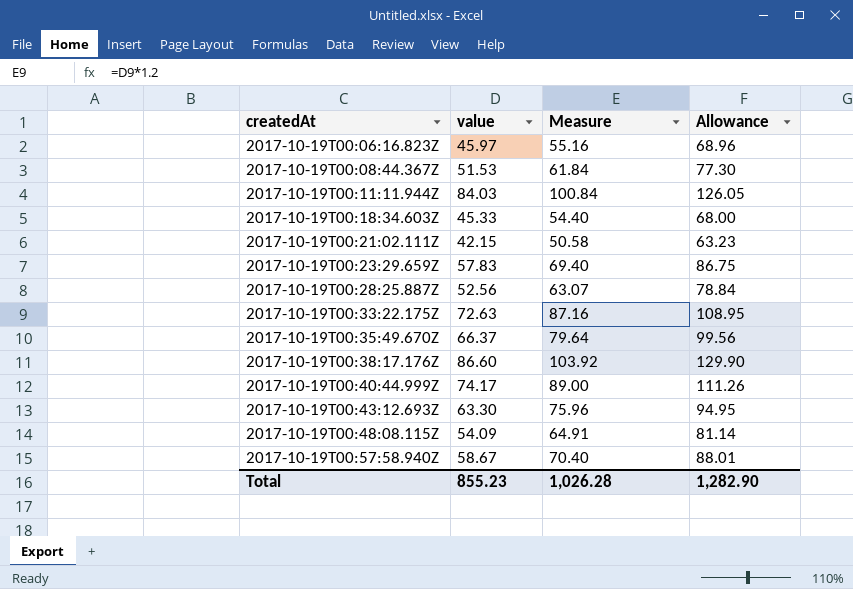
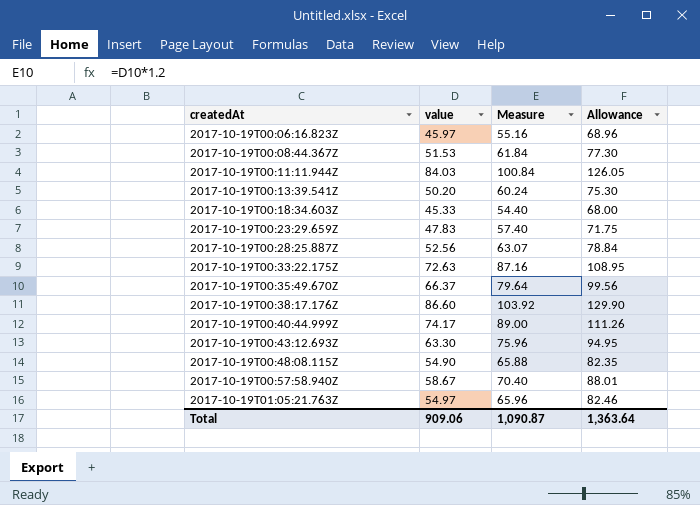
row 2017-10-19T00:21:02.111Z: 42.15 | 50.58 | 63.23 -> none
row 2017-10-19T00:13:39.541Z: none -> 50.20 | 60.24 | 75.30
2017-10-19T00:23:29.659Z | value: 57.83 -> 47.83
2017-10-19T00:23:29.659Z | Measure: 69.40 -> 57.40
2017-10-19T00:23:29.659Z | Allowance: 86.75 -> 71.75
2017-10-19T00:48:08.115Z | value: 54.09 -> 54.90
2017-10-19T00:48:08.115Z | Measure: 64.91 -> 65.88
2017-10-19T00:48:08.115Z | Allowance: 81.14 -> 82.35
row 2017-10-19T01:05:21.763Z: none -> 54.97 | 65.96 | 82.46
Total | value: 855.23 -> 909.06
Total | Measure: 1,026.28 -> 1,090.87
Total | Allowance: 1,282.90 -> 1,363.64

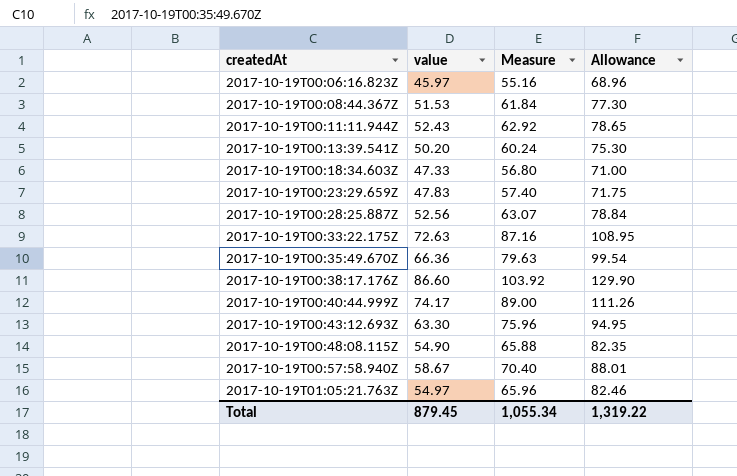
2017-10-19T00:11:11.944Z | value: 84.03 -> 52.43
2017-10-19T00:11:11.944Z | Measure: 100.84 -> 62.92
2017-10-19T00:11:11.944Z | Allowance: 126.05 -> 78.65
2017-10-19T00:18:34.603Z | value: 45.33 -> 47.33
2017-10-19T00:18:34.603Z | Measure: 54.40 -> 56.80
2017-10-19T00:18:34.603Z | Allowance: 68.00 -> 71.00
2017-10-19T00:35:49.670Z | value: 66.37 -> 66.36
2017-10-19T00:35:49.670Z | Measure: 79.64 -> 79.63
2017-10-19T00:35:49.670Z | Allowance: 99.56 -> 99.54
Total | value: 909.06 -> 879.45
Total | Measure: 1,090.87 -> 1,055.34
Total | Allowance: 1,363.64 -> 1,319.22

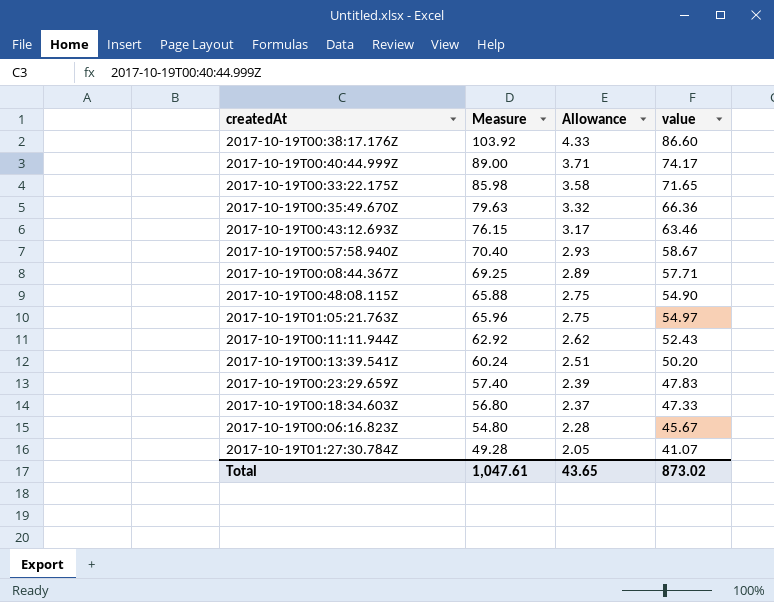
row order: createdAt ascending -> Allowance descending
column Allowance | formula: [value] * 1.5 -> [value] * 0.05
column value | position: 2 -> 4
row 2017-10-19T00:28:25.887Z: 52.56 | 63.07 | 78.84 -> none
2017-10-19T00:33:22.175Z | Measure: 87.16 -> 85.98
2017-10-19T00:33:22.175Z | value: 72.63 -> 71.65
2017-10-19T00:43:12.693Z | Measure: 75.96 -> 76.15
2017-10-19T00:43:12.693Z | value: 63.30 -> 63.46
2017-10-19T00:08:44.367Z | Measure: 61.84 -> 69.25
2017-10-19T00:08:44.367Z | value: 51.53 -> 57.71
2017-10-19T00:06:16.823Z | Measure: 55.16 -> 54.80
2017-10-19T00:06:16.823Z | value: 45.97 -> 45.67
row 2017-10-19T01:27:30.784Z: none -> 49.28 | 2.05 | 41.07
Total | Measure: 1,055.34 -> 1,047.61
Total | Allowance: 1,319.22 -> 43.65
Total | value: 879.45 -> 873.02

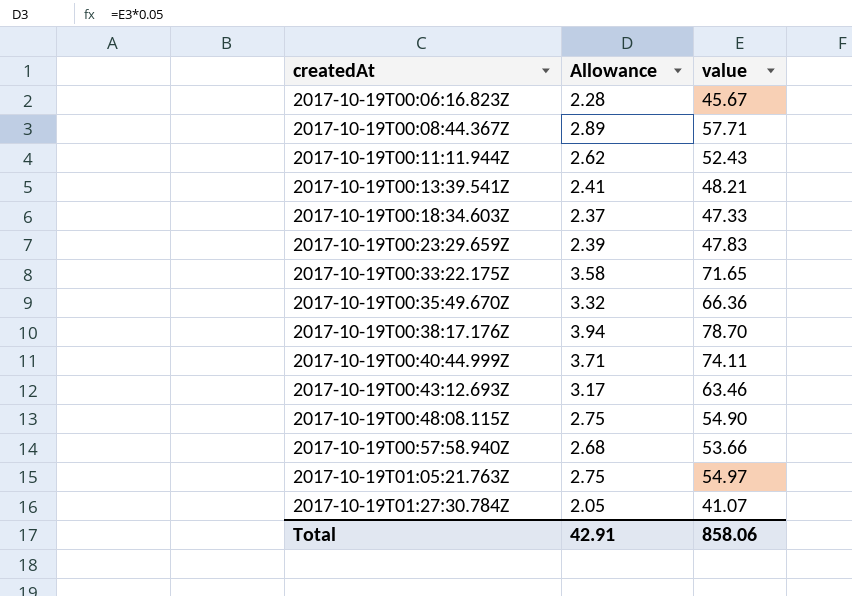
row order: Allowance descending -> createdAt ascending
column Measure | formula: [value] * 1.2 -> none
2017-10-19T00:13:39.541Z | Allowance: 2.51 -> 2.41
2017-10-19T00:13:39.541Z | value: 50.20 -> 48.21
2017-10-19T00:38:17.176Z | Allowance: 4.33 -> 3.94
2017-10-19T00:38:17.176Z | value: 86.60 -> 78.70
2017-10-19T00:40:44.999Z | value: 74.17 -> 74.11
2017-10-19T00:57:58.940Z | Allowance: 2.93 -> 2.68
2017-10-19T00:57:58.940Z | value: 58.67 -> 53.66
Total | Allowance: 43.65 -> 42.91
Total | value: 873.02 -> 858.06

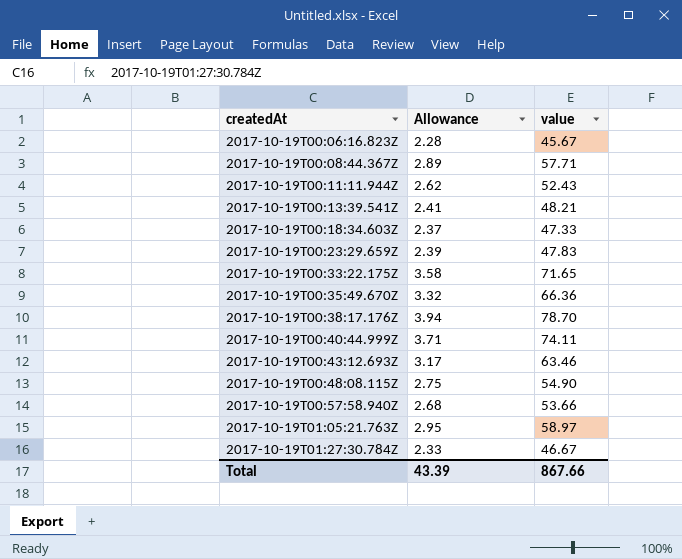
2017-10-19T01:05:21.763Z | Allowance: 2.75 -> 2.95
2017-10-19T01:05:21.763Z | value: 54.97 -> 58.97
2017-10-19T01:27:30.784Z | Allowance: 2.05 -> 2.33
2017-10-19T01:27:30.784Z | value: 41.07 -> 46.67
Total | Allowance: 42.91 -> 43.39
Total | value: 858.06 -> 867.66

